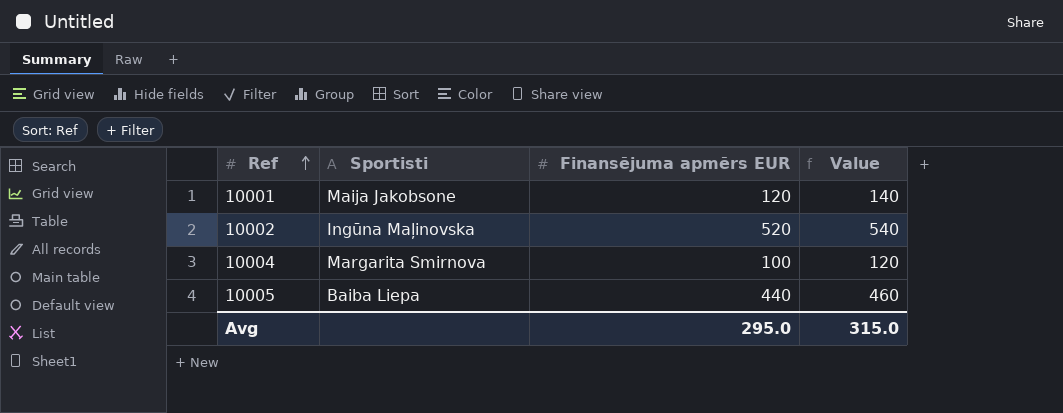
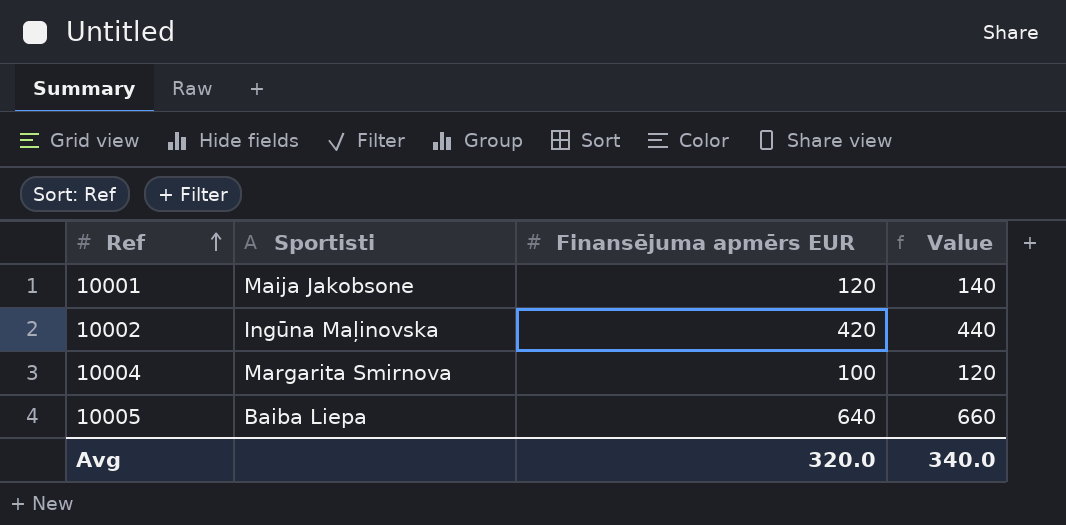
10002 | Finansējuma apmērs EUR: 520 -> 420
10002 | Value: 540 -> 440
10005 | Finansējuma apmērs EUR: 440 -> 640
10005 | Value: 460 -> 660
Avg | Finansējuma apmērs EUR: 295.0 -> 320.0
Avg | Value: 315.0 -> 340.0

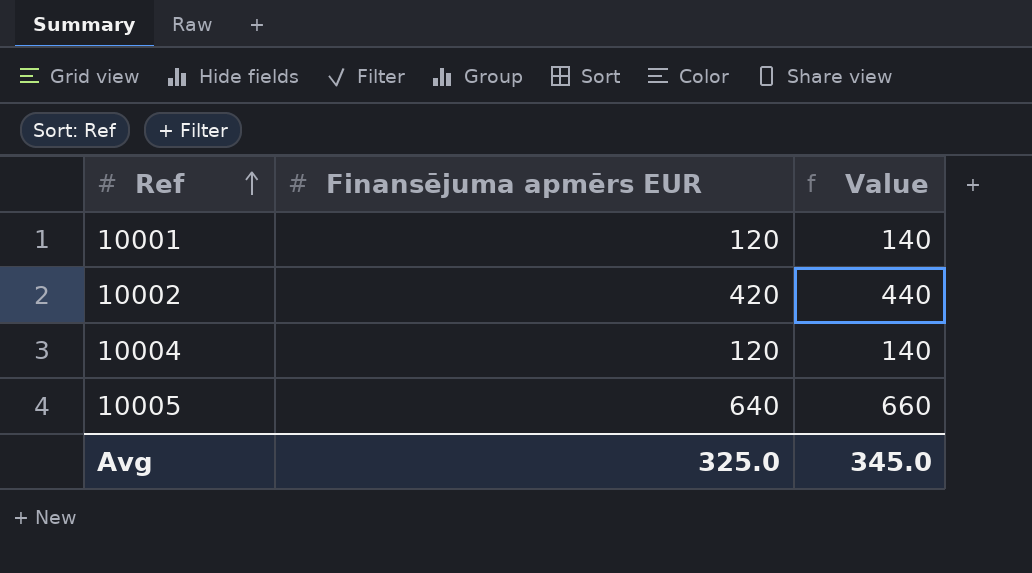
column Sportisti | position: 2 -> none
10004 | Finansējuma apmērs EUR: 100 -> 120
10004 | Value: 120 -> 140
Avg | Finansējuma apmērs EUR: 320.0 -> 325.0
Avg | Value: 340.0 -> 345.0

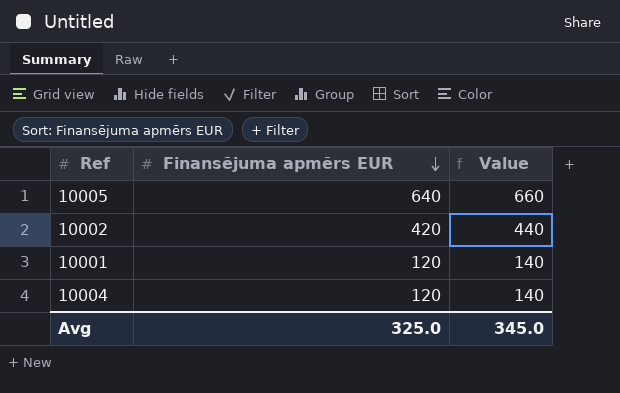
row order: Ref ascending -> Finansējuma apmērs EUR descending

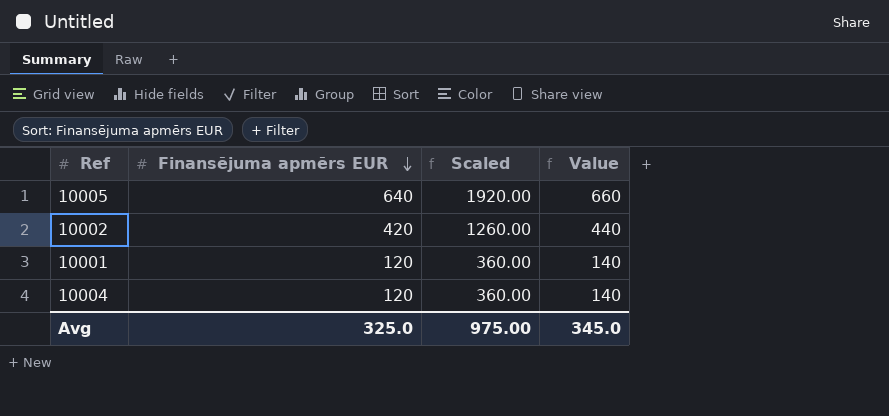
column Scaled | formula: none -> [Finansējuma apmērs EUR] * 3

